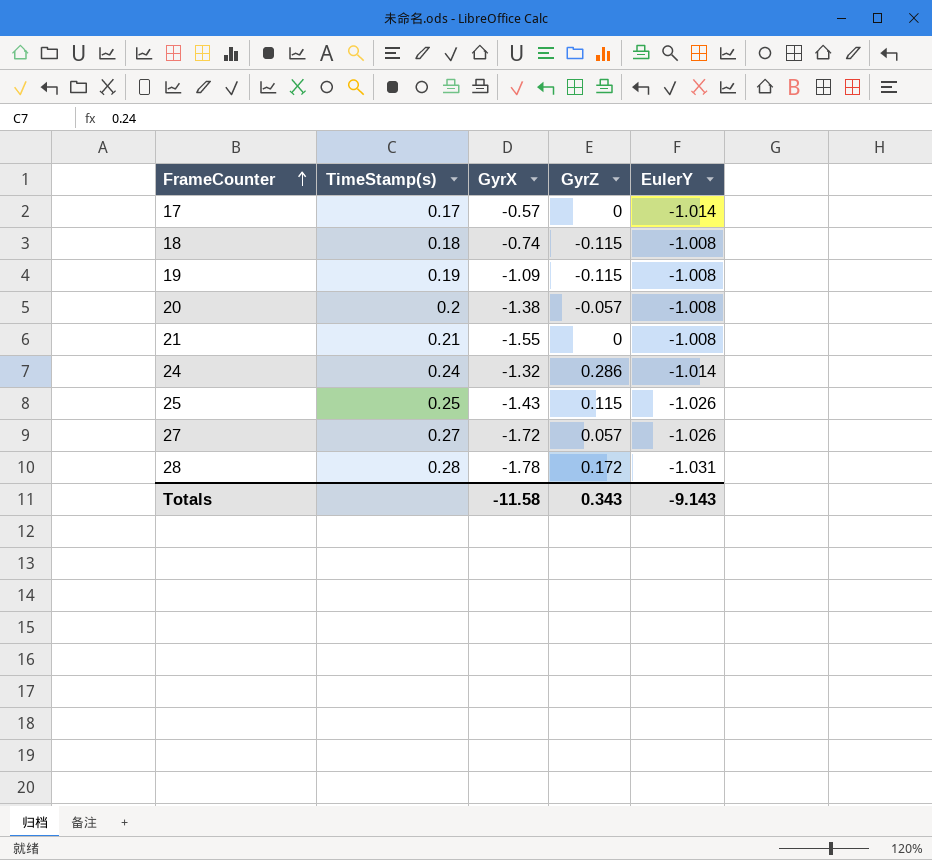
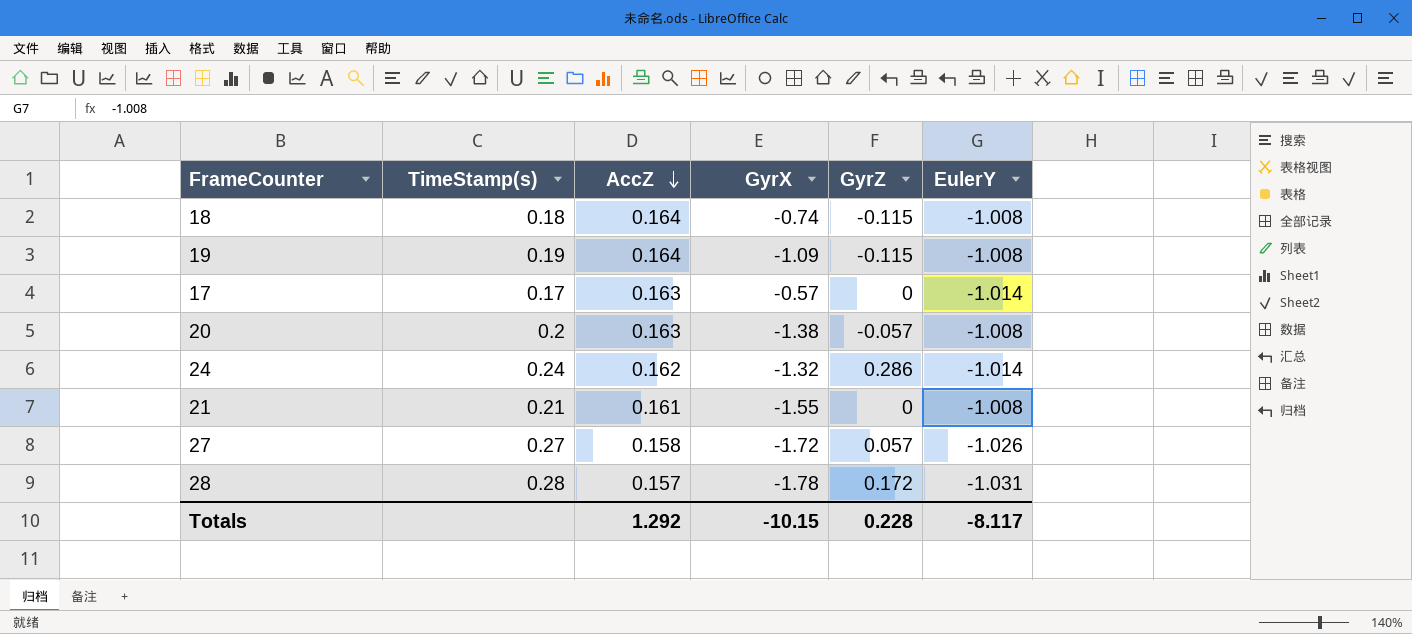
row order: FrameCounter ascending -> AccZ descending
column AccZ | position: none -> 3
row 25: 0.25 | -1.43 | 0.115 | -1.026 -> none
Totals | GyrX: -11.58 -> -10.15
Totals | GyrZ: 0.343 -> 0.228
Totals | EulerY: -9.143 -> -8.117

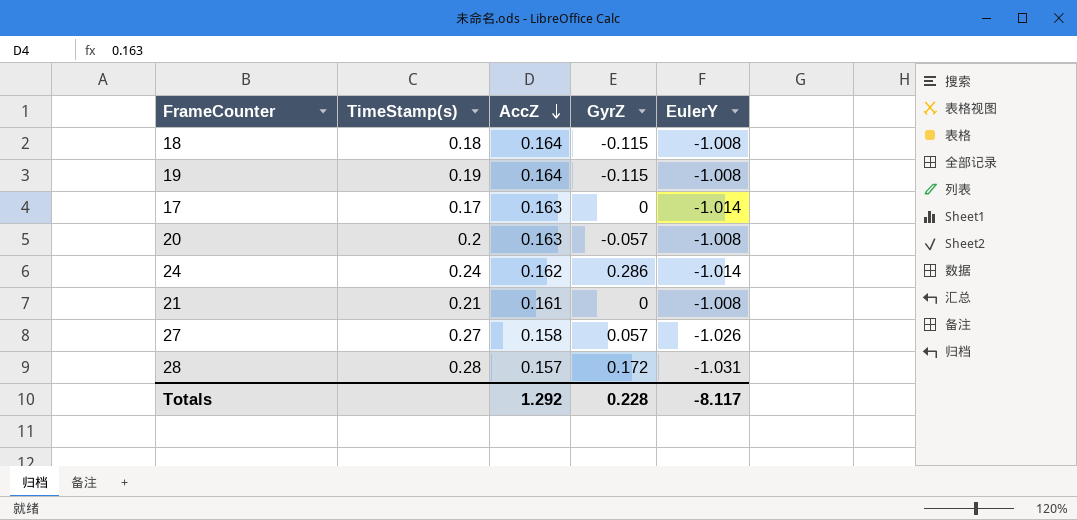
column GyrX | position: 4 -> none

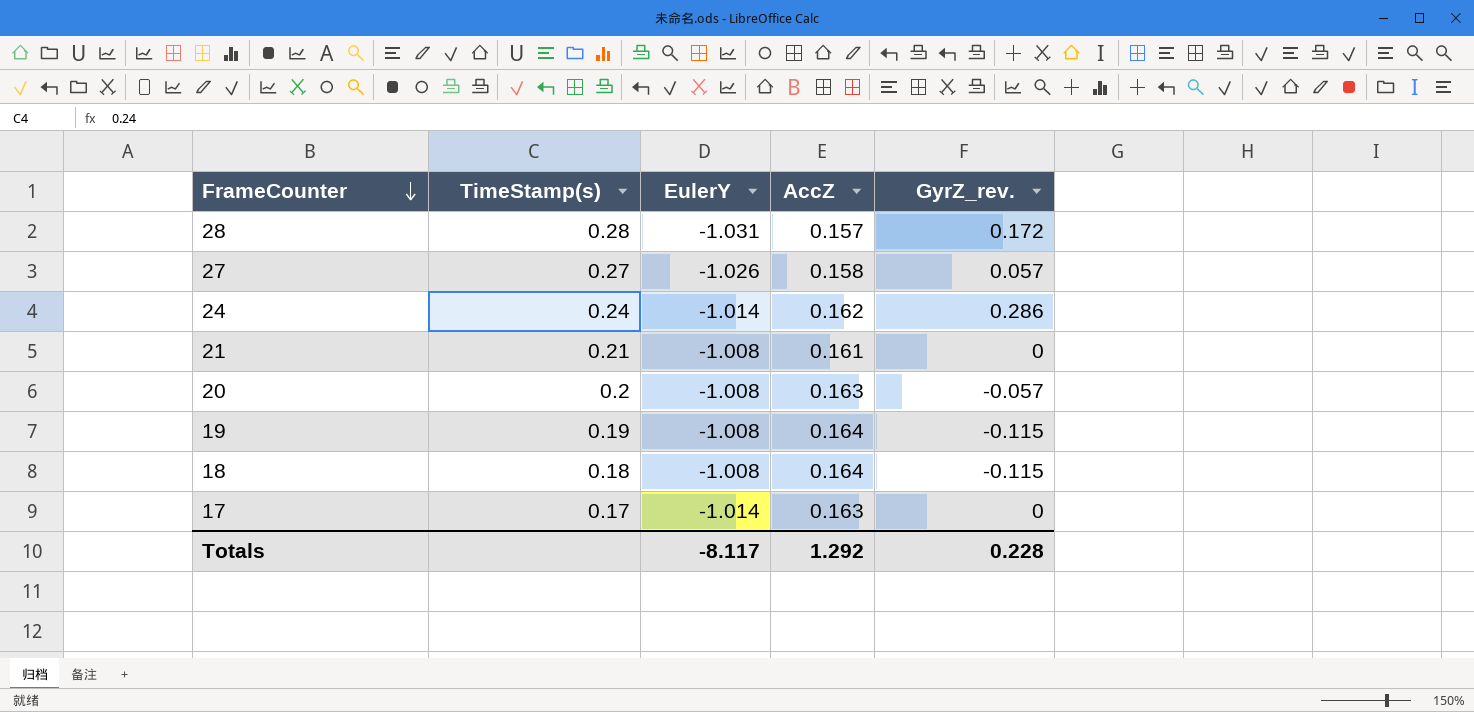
row order: AccZ descending -> FrameCounter descending
column EulerY | position: 5 -> 3
column name: GyrZ -> GyrZ_rev.

